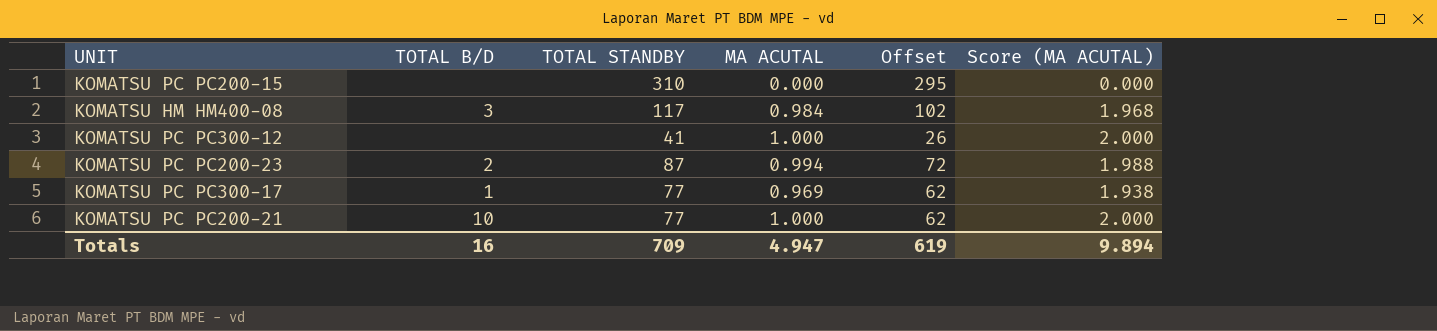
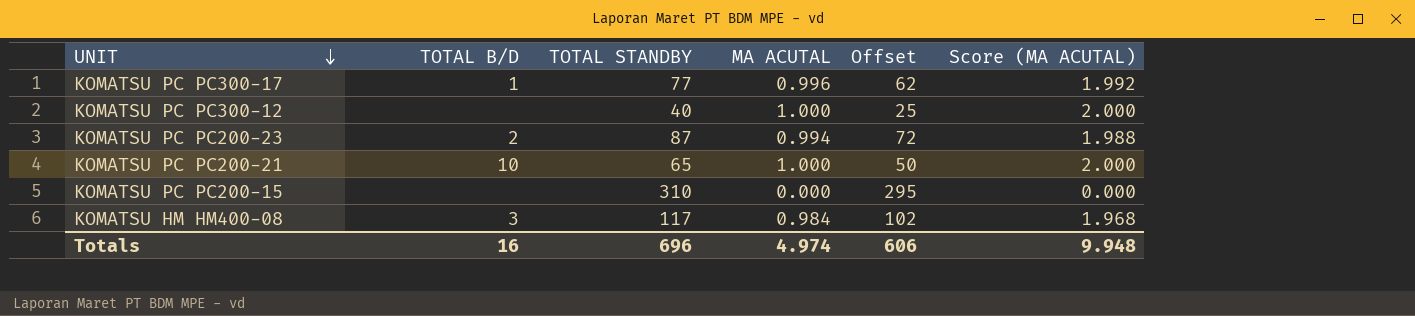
row order: none -> UNIT descending
KOMATSU PC PC300-17 | MA ACUTAL: 0.969 -> 0.996
KOMATSU PC PC300-17 | Score (MA ACUTAL): 1.938 -> 1.992
KOMATSU PC PC300-12 | TOTAL STANDBY: 41 -> 40
KOMATSU PC PC300-12 | Offset: 26 -> 25
KOMATSU PC PC200-21 | TOTAL STANDBY: 77 -> 65
KOMATSU PC PC200-21 | Offset: 62 -> 50
Totals | TOTAL STANDBY: 709 -> 696
Totals | MA ACUTAL: 4.947 -> 4.974
Totals | Offset: 619 -> 606
Totals | Score (MA ACUTAL): 9.894 -> 9.948

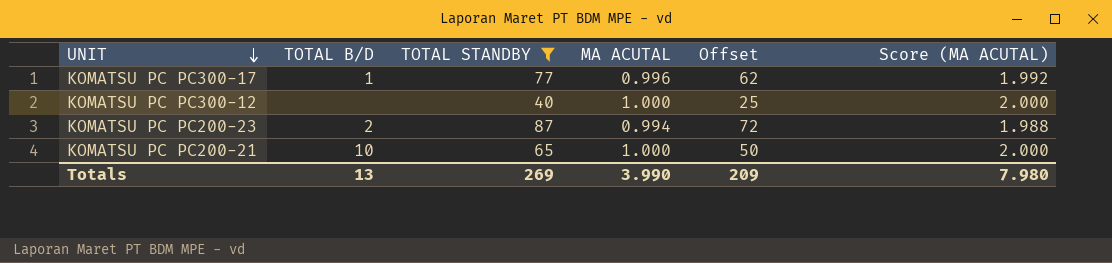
filter: none -> TOTAL STANDBY <= 87
Totals | TOTAL B/D: 16 -> 13
Totals | TOTAL STANDBY: 696 -> 269
Totals | MA ACUTAL: 4.974 -> 3.990
Totals | Offset: 606 -> 209
Totals | Score (MA ACUTAL): 9.948 -> 7.980

